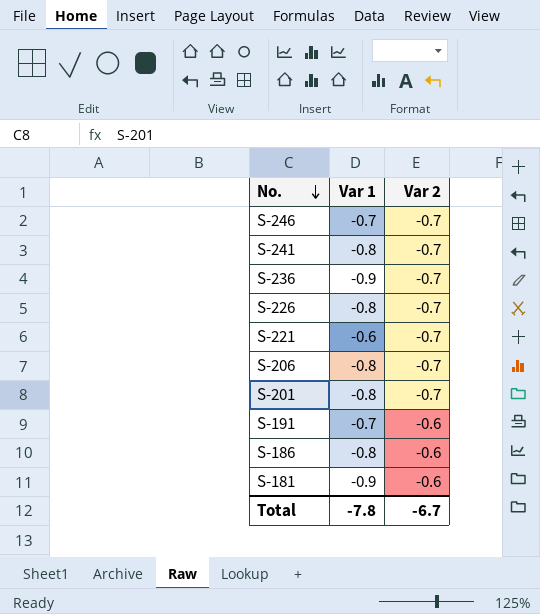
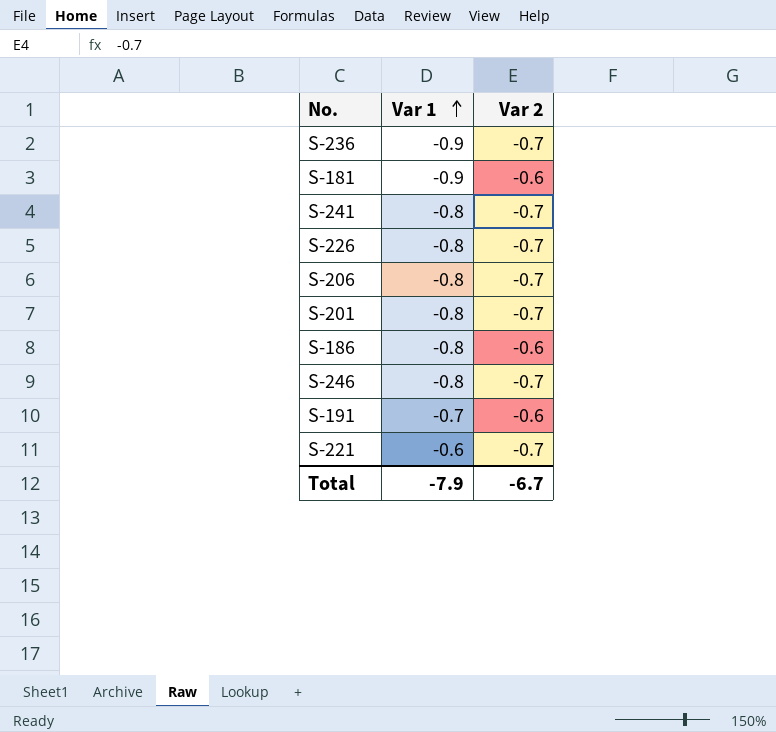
row order: No. descending -> Var 1 ascending
S-246 | Var 1: -0.7 -> -0.8
Total | Var 1: -7.8 -> -7.9

